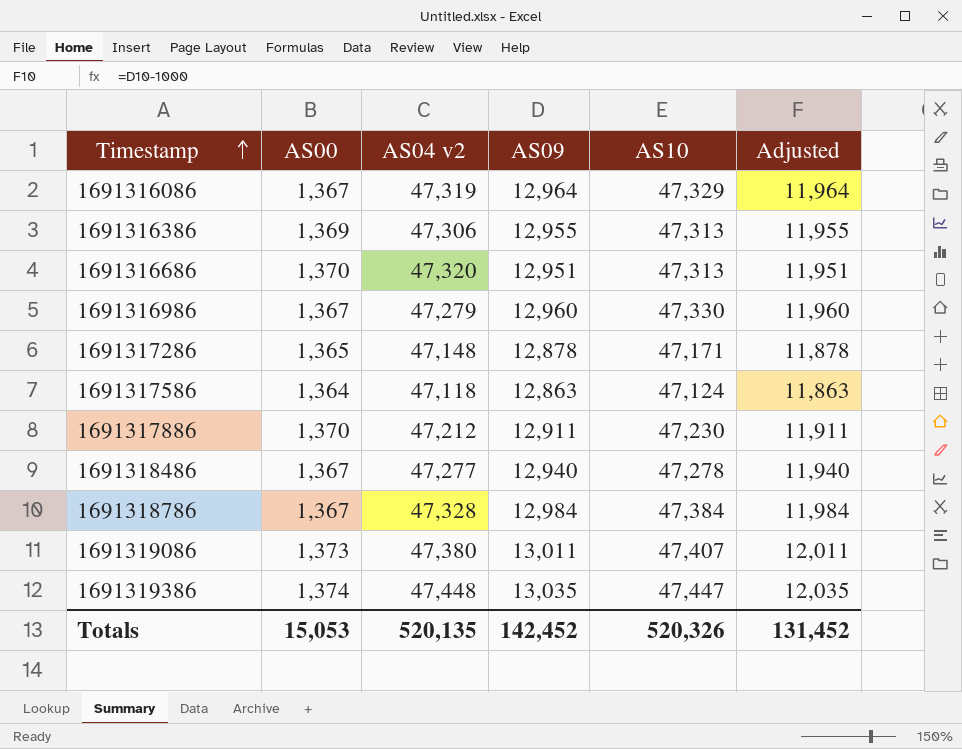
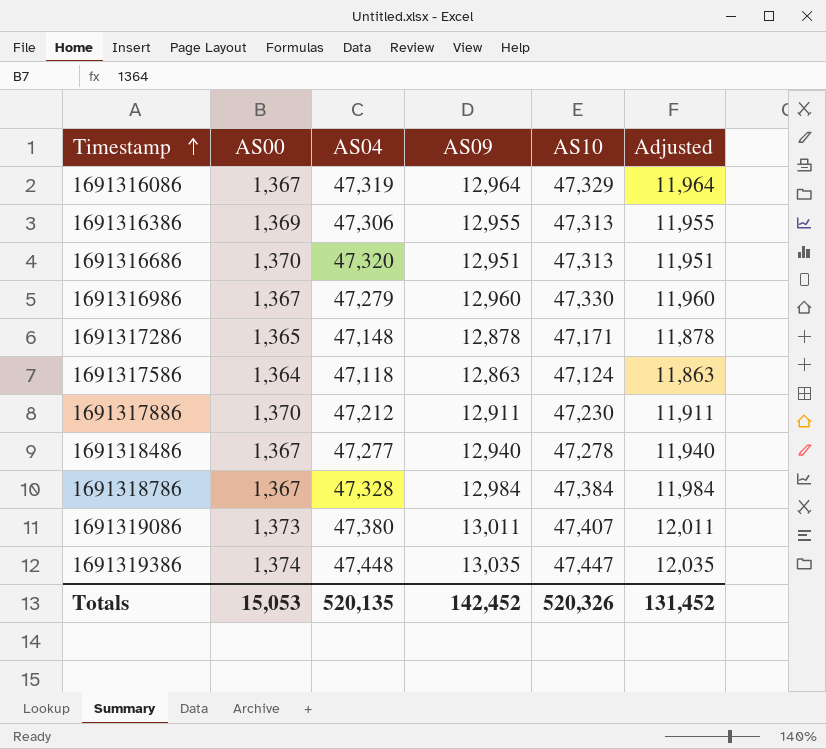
column name: AS04 v2 -> AS04

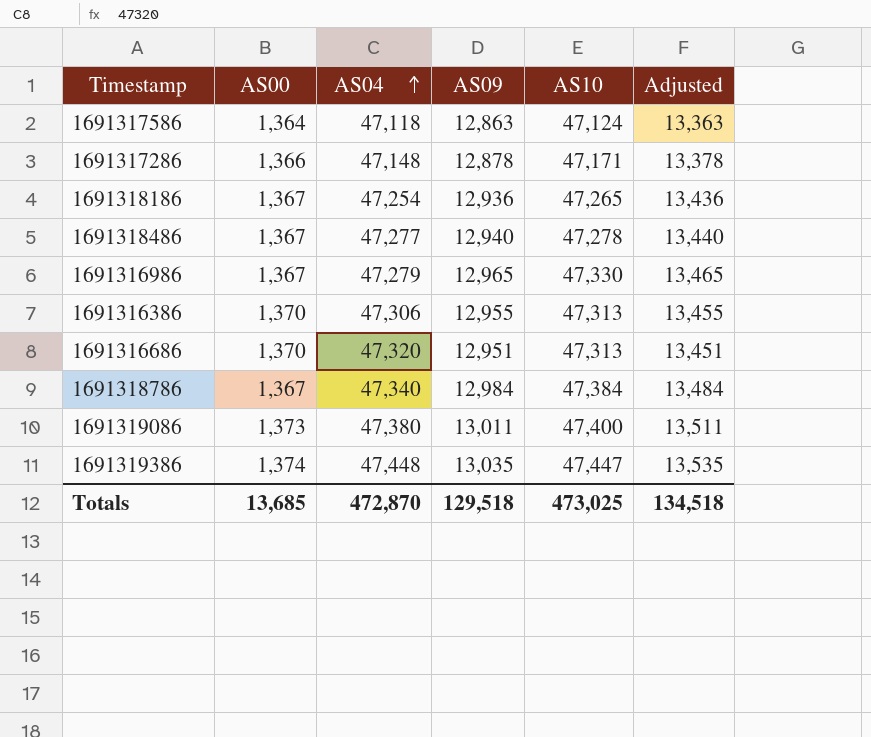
row order: Timestamp ascending -> AS04 ascending
column Adjusted | formula: [AS09] - 1000 -> [AS09] + 500
row 1691316086: 1,367 | 47,319 | 12,964 | 47,329 | 11,964 -> none
row 1691317886: 1,370 | 47,212 | 12,911 | 47,230 | 11,911 -> none
1691317286 | AS00: 1,365 -> 1,366
row 1691318186: none -> 1,367 | 47,254 | 12,936 | 47,265 | 13,436
1691316986 | AS09: 12,960 -> 12,965
1691316386 | AS00: 1,369 -> 1,370
1691318786 | AS04: 47,328 -> 47,340
1691319086 | AS10: 47,407 -> 47,400
Totals | AS00: 15,053 -> 13,685
Totals | AS04: 520,135 -> 472,870
Totals | AS09: 142,452 -> 129,518
Totals | AS10: 520,326 -> 473,025
Totals | Adjusted: 131,452 -> 134,518

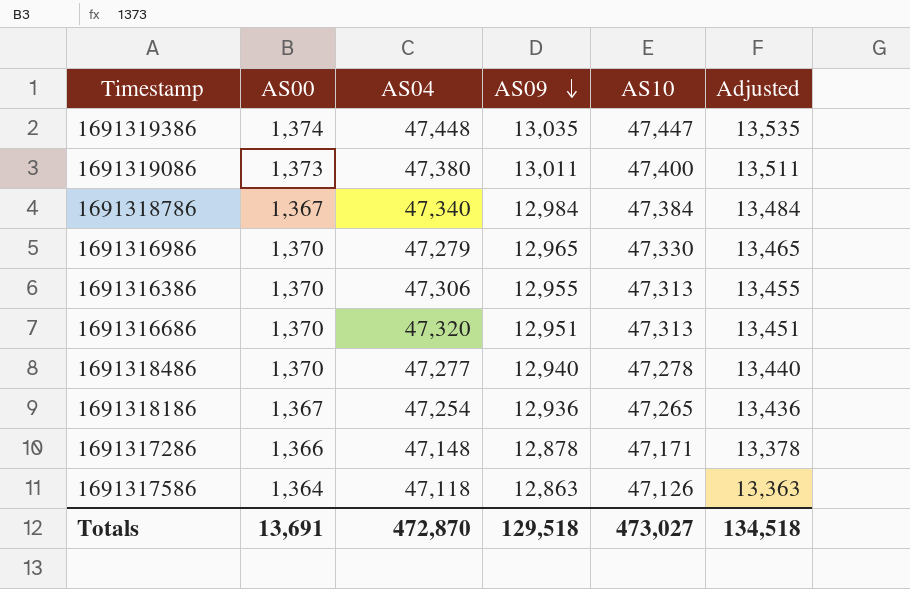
row order: AS04 ascending -> AS09 descending
1691316986 | AS00: 1,367 -> 1,370
1691318486 | AS00: 1,367 -> 1,370
1691317586 | AS10: 47,124 -> 47,126
Totals | AS00: 13,685 -> 13,691
Totals | AS10: 473,025 -> 473,027

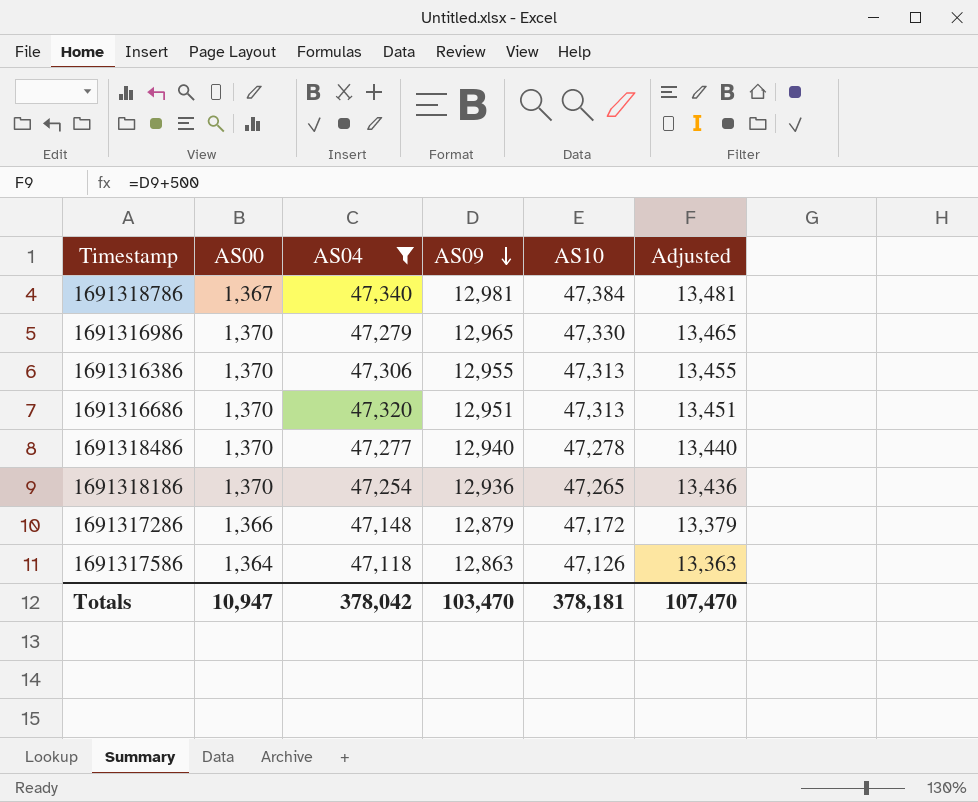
filter: none -> AS04 <= 47,340
1691318786 | AS09: 12,984 -> 12,981
1691318786 | Adjusted: 13,484 -> 13,481
1691318186 | AS00: 1,367 -> 1,370
1691317286 | AS09: 12,878 -> 12,879
1691317286 | AS10: 47,171 -> 47,172
1691317286 | Adjusted: 13,378 -> 13,379
Totals | AS00: 13,691 -> 10,947
Totals | AS04: 472,870 -> 378,042
Totals | AS09: 129,518 -> 103,470
Totals | AS10: 473,027 -> 378,181
Totals | Adjusted: 134,518 -> 107,470

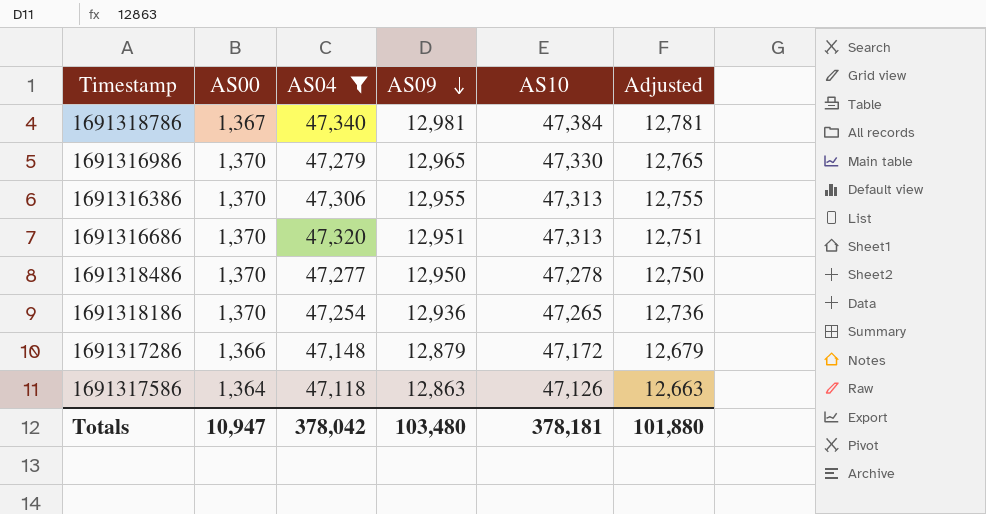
column Adjusted | formula: [AS09] + 500 -> [AS09] - 200
1691318486 | AS09: 12,940 -> 12,950
Totals | AS09: 103,470 -> 103,480
Totals | Adjusted: 107,470 -> 101,880

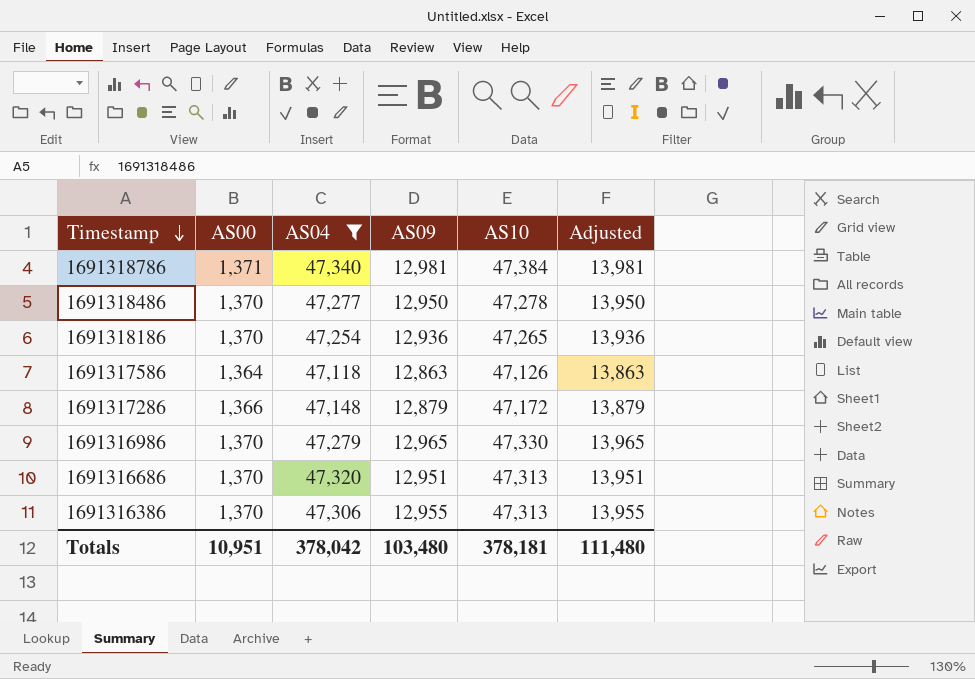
row order: AS09 descending -> Timestamp descending
column Adjusted | formula: [AS09] - 200 -> [AS09] + 1000
1691318786 | AS00: 1,367 -> 1,371
Totals | AS00: 10,947 -> 10,951
Totals | Adjusted: 101,880 -> 111,480

